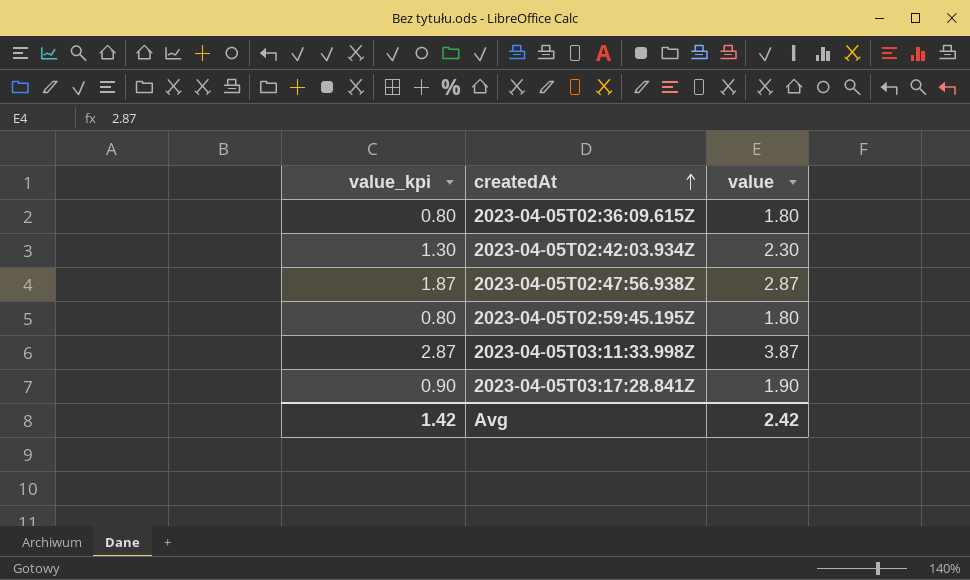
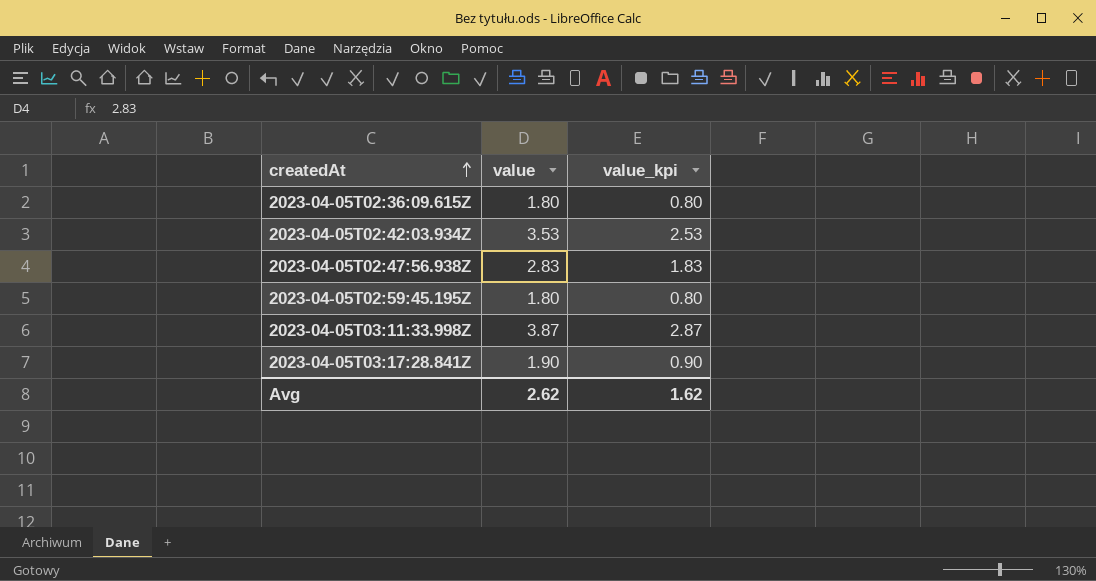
column value_kpi | position: 1 -> 3
2023-04-05T02:42:03.934Z | value: 2.30 -> 3.53
2023-04-05T02:42:03.934Z | value_kpi: 1.30 -> 2.53
2023-04-05T02:47:56.938Z | value: 2.87 -> 2.83
2023-04-05T02:47:56.938Z | value_kpi: 1.87 -> 1.83
Avg | value: 2.42 -> 2.62
Avg | value_kpi: 1.42 -> 1.62

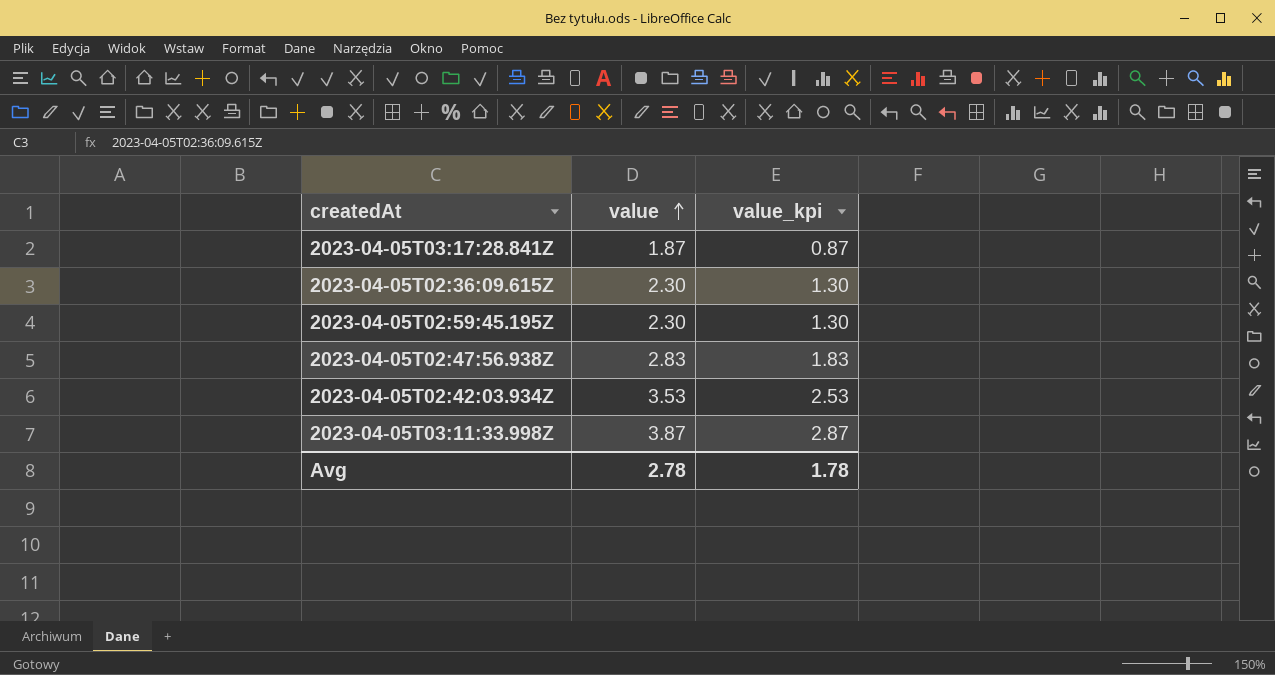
row order: createdAt ascending -> value ascending
2023-04-05T03:17:28.841Z | value: 1.90 -> 1.87
2023-04-05T03:17:28.841Z | value_kpi: 0.90 -> 0.87
2023-04-05T02:36:09.615Z | value: 1.80 -> 2.30
2023-04-05T02:36:09.615Z | value_kpi: 0.80 -> 1.30
2023-04-05T02:59:45.195Z | value: 1.80 -> 2.30
2023-04-05T02:59:45.195Z | value_kpi: 0.80 -> 1.30
Avg | value: 2.62 -> 2.78
Avg | value_kpi: 1.62 -> 1.78

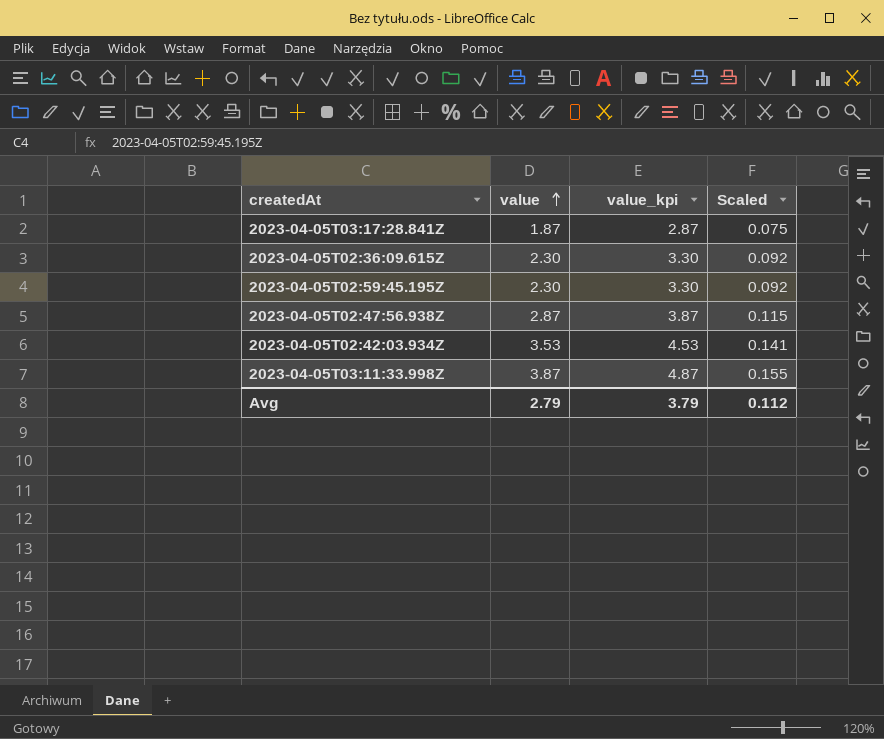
column value_kpi | formula: [value] - 1 -> [value] + 1
column Scaled | formula: none -> [value] * 0.04
2023-04-05T02:47:56.938Z | value: 2.83 -> 2.87
Avg | value: 2.78 -> 2.79
Avg | value_kpi: 1.78 -> 3.79

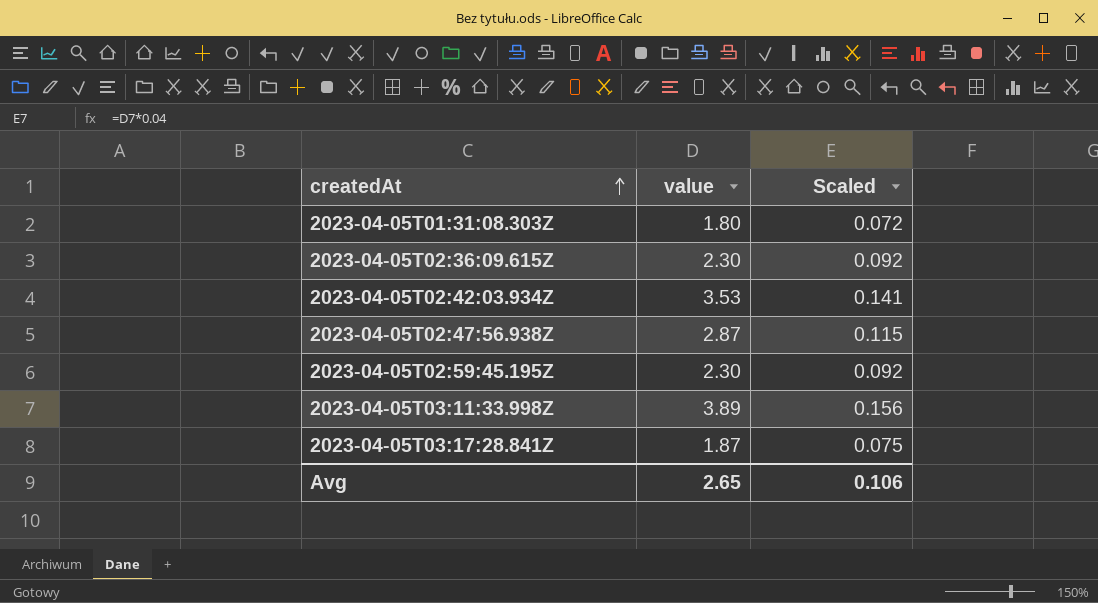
row order: value ascending -> createdAt ascending
column value_kpi | formula: [value] + 1 -> none
row 2023-04-05T01:31:08.303Z: none -> 1.80 | 0.072
2023-04-05T03:11:33.998Z | value: 3.87 -> 3.89
2023-04-05T03:11:33.998Z | Scaled: 0.155 -> 0.156
Avg | value: 2.79 -> 2.65
Avg | Scaled: 0.112 -> 0.106

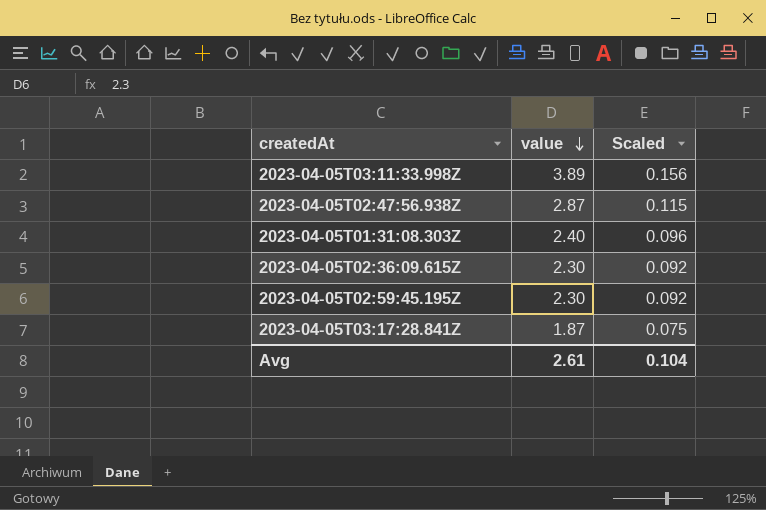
row order: createdAt ascending -> value descending
row 2023-04-05T02:42:03.934Z: 3.53 | 0.141 -> none
2023-04-05T01:31:08.303Z | value: 1.80 -> 2.40
2023-04-05T01:31:08.303Z | Scaled: 0.072 -> 0.096
Avg | value: 2.65 -> 2.61
Avg | Scaled: 0.106 -> 0.104

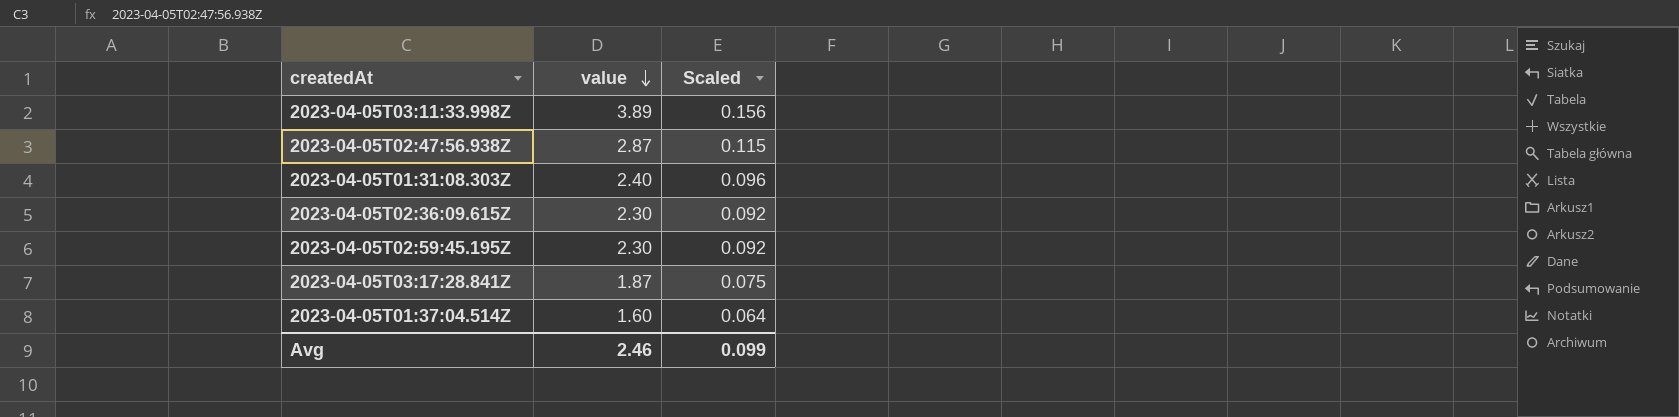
row 2023-04-05T01:37:04.514Z: none -> 1.60 | 0.064
Avg | value: 2.61 -> 2.46
Avg | Scaled: 0.104 -> 0.099

